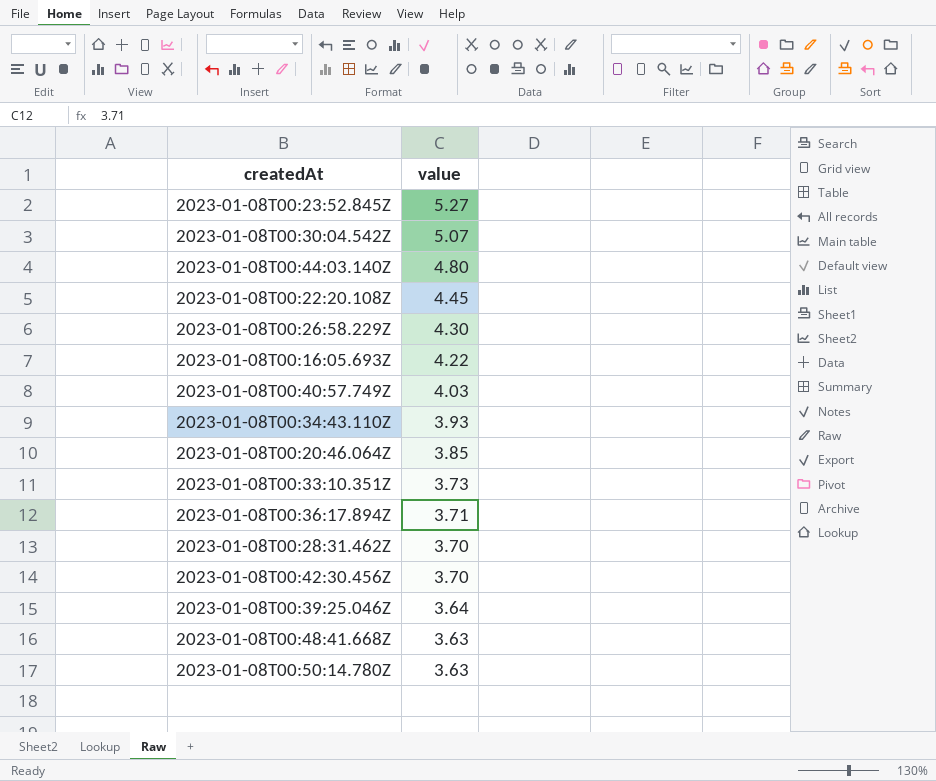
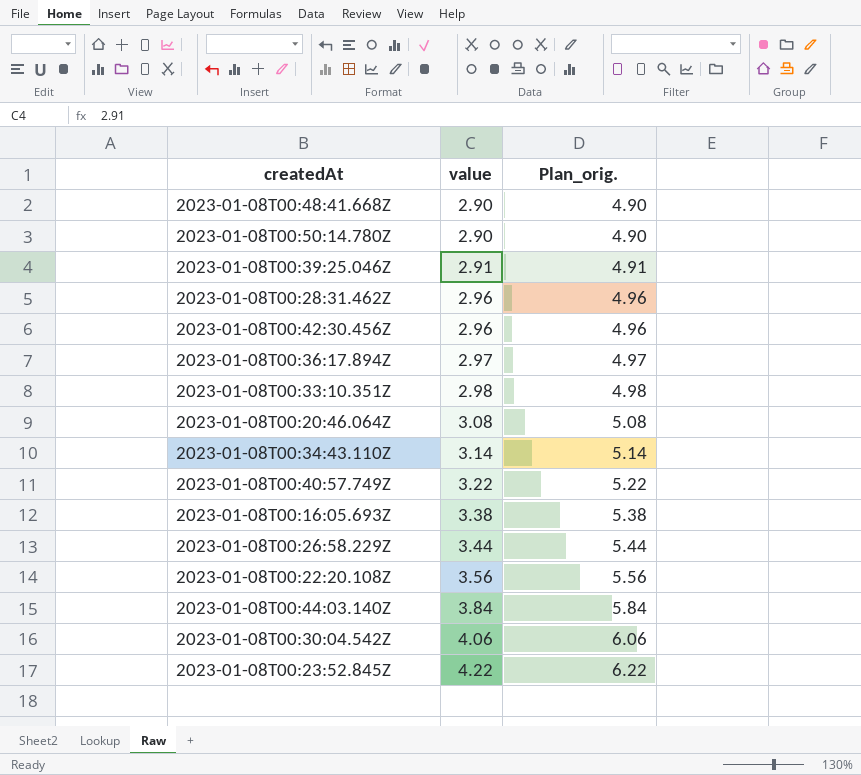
row order: value descending -> value ascending
column Plan_orig. | formula: none -> [value] + 2
2023-01-08T00:48:41.668Z | value: 3.63 -> 2.90
2023-01-08T00:50:14.780Z | value: 3.63 -> 2.90
2023-01-08T00:39:25.046Z | value: 3.64 -> 2.91
2023-01-08T00:28:31.462Z | value: 3.70 -> 2.96
2023-01-08T00:42:30.456Z | value: 3.70 -> 2.96
2023-01-08T00:36:17.894Z | value: 3.71 -> 2.97
2023-01-08T00:33:10.351Z | value: 3.73 -> 2.98
2023-01-08T00:20:46.064Z | value: 3.85 -> 3.08
2023-01-08T00:34:43.110Z | value: 3.93 -> 3.14
2023-01-08T00:40:57.749Z | value: 4.03 -> 3.22
2023-01-08T00:16:05.693Z | value: 4.22 -> 3.38
2023-01-08T00:26:58.229Z | value: 4.30 -> 3.44
2023-01-08T00:22:20.108Z | value: 4.45 -> 3.56
2023-01-08T00:44:03.140Z | value: 4.80 -> 3.84
2023-01-08T00:30:04.542Z | value: 5.07 -> 4.06
2023-01-08T00:23:52.845Z | value: 5.27 -> 4.22

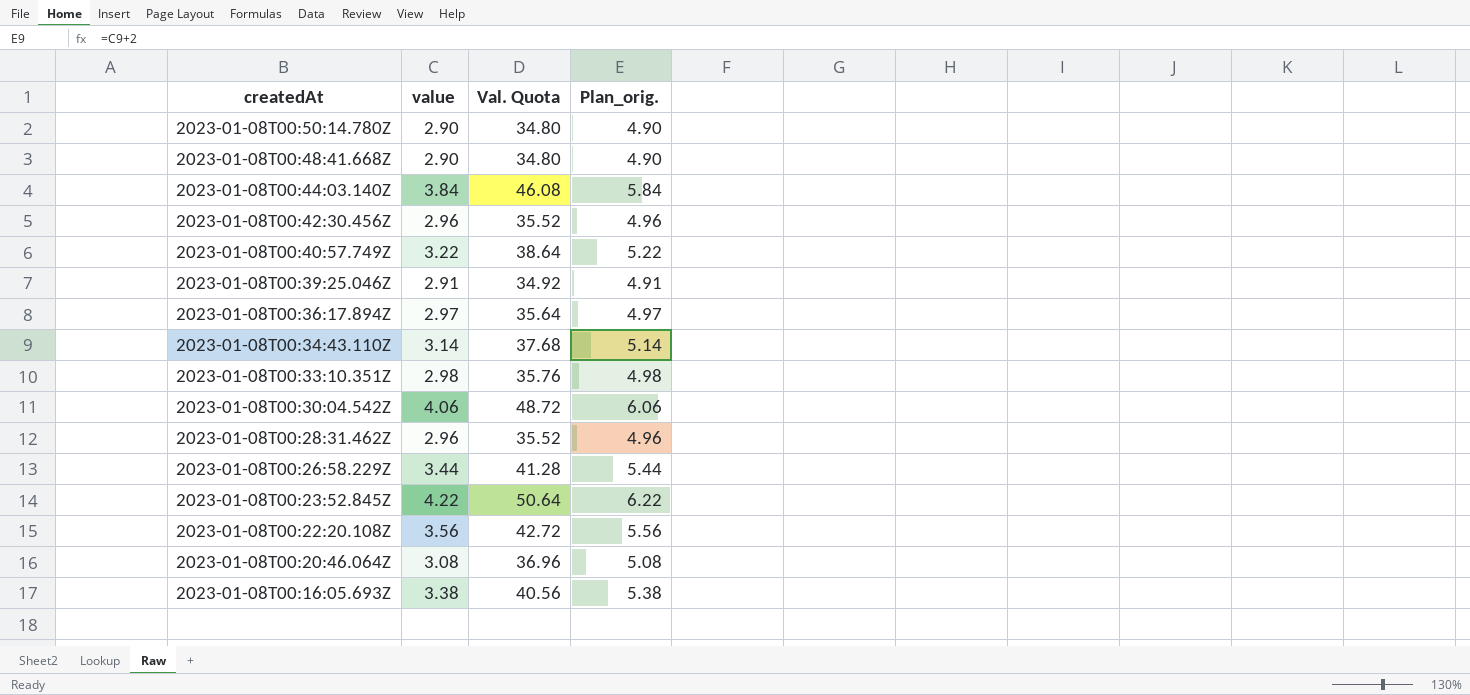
row order: value ascending -> createdAt descending
column Val. Quota | formula: none -> [value] * 12

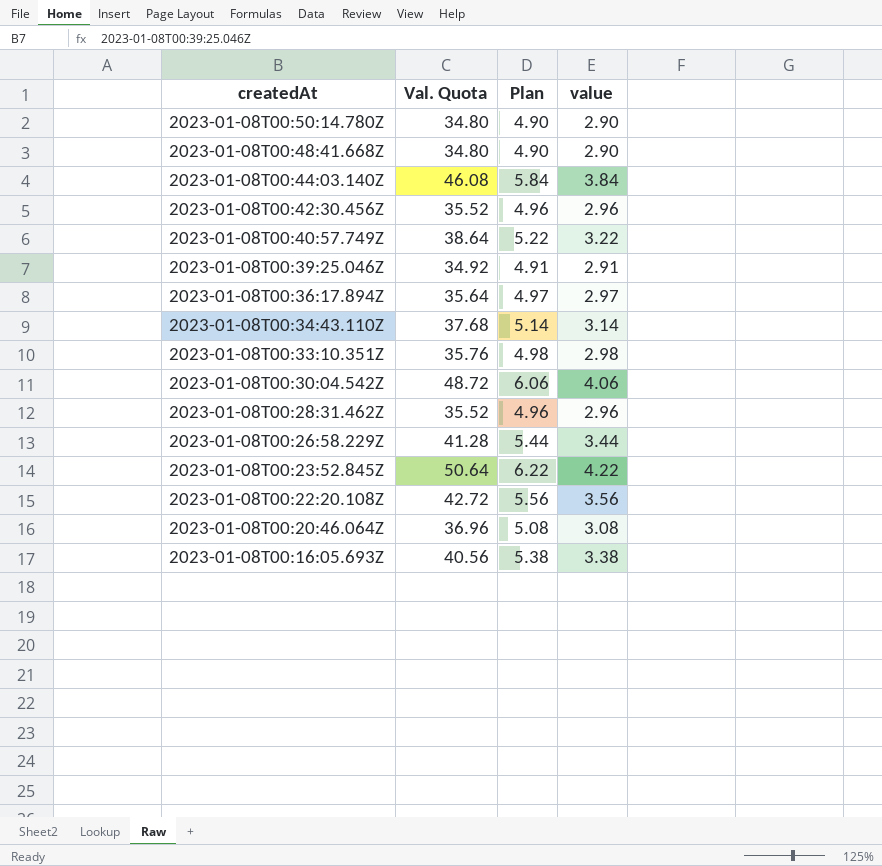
column name: Plan_orig. -> Plan
column value | position: 2 -> 4

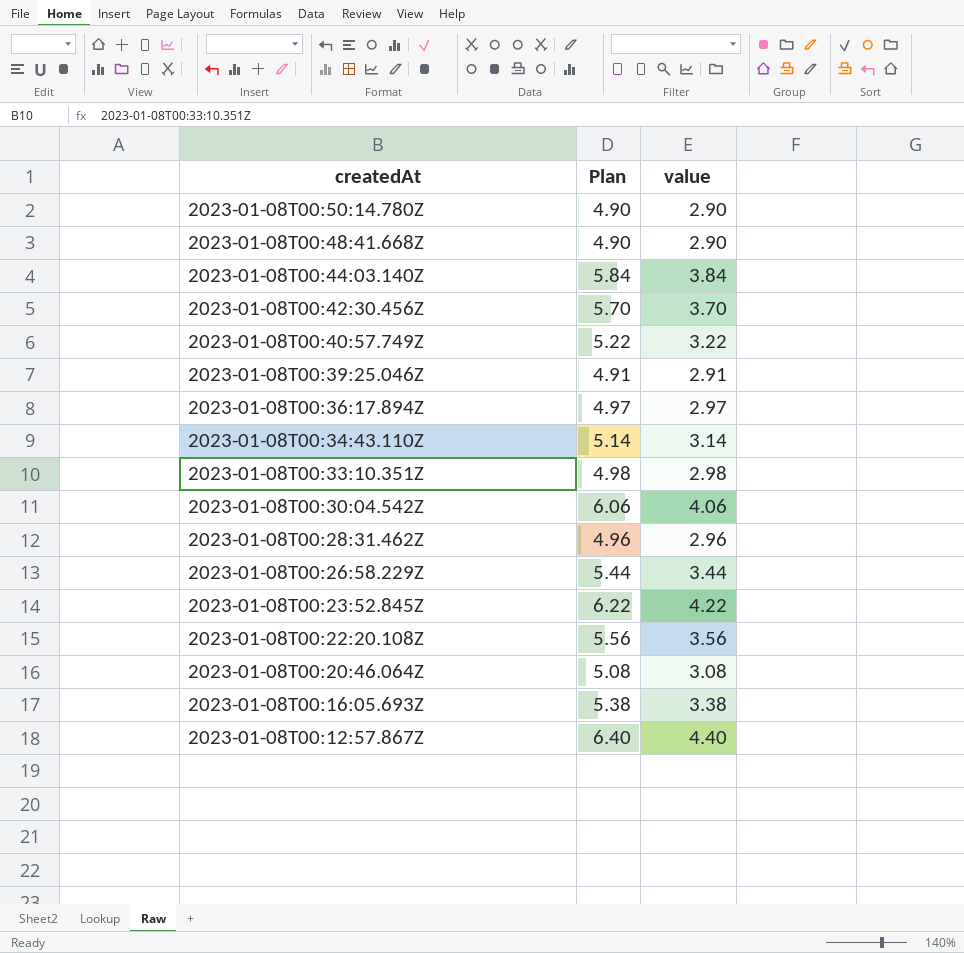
column Val. Quota | formula: [value] * 12 -> none
2023-01-08T00:42:30.456Z | Plan: 4.96 -> 5.70
2023-01-08T00:42:30.456Z | value: 2.96 -> 3.70
row 2023-01-08T00:12:57.867Z: none -> 6.40 | 4.40

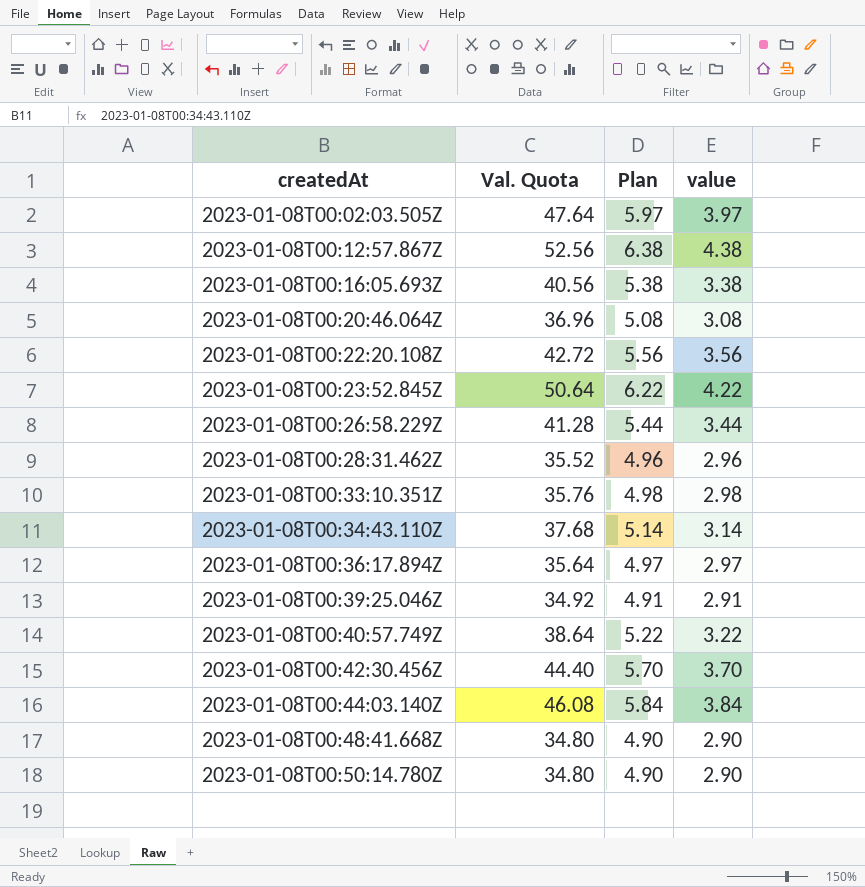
row order: createdAt descending -> createdAt ascending
column Val. Quota | formula: none -> [value] * 12
row 2023-01-08T00:30:04.542Z: 6.06 | 4.06 -> none
row 2023-01-08T00:02:03.505Z: none -> 47.64 | 5.97 | 3.97
2023-01-08T00:12:57.867Z | Plan: 6.40 -> 6.38
2023-01-08T00:12:57.867Z | value: 4.40 -> 4.38

